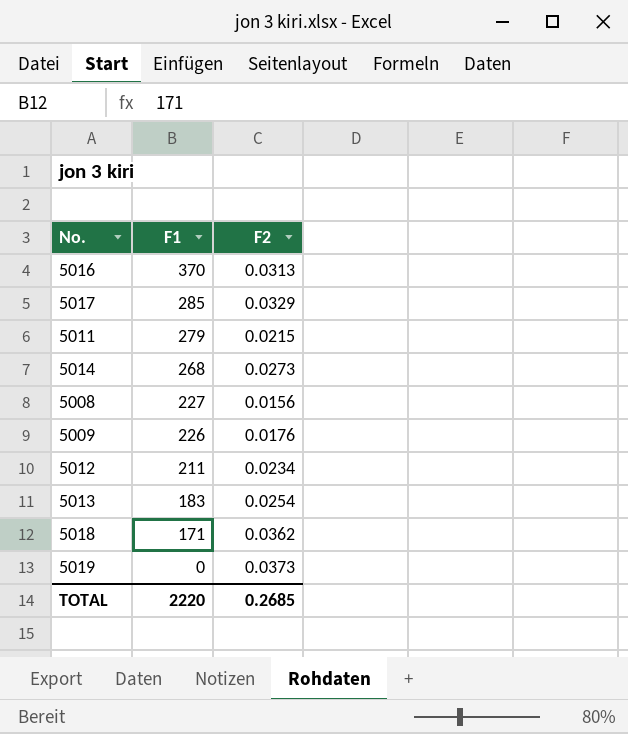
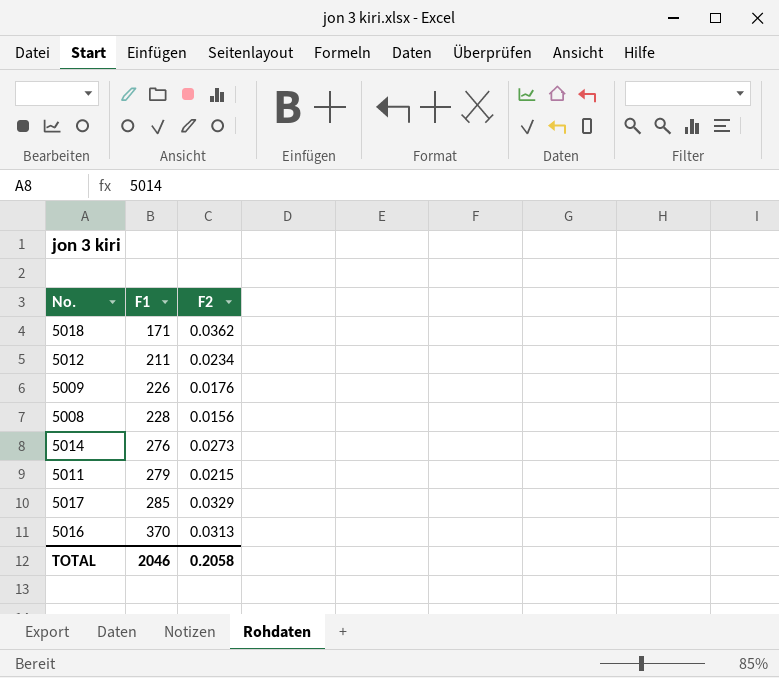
row order: F1 descending -> F1 ascending
row 5013: 183 | 0.0254 -> none
row 5019: 0 | 0.0373 -> none
5008 | F1: 227 -> 228
5014 | F1: 268 -> 276
TOTAL | F1: 2220 -> 2046
TOTAL | F2: 0.2685 -> 0.2058

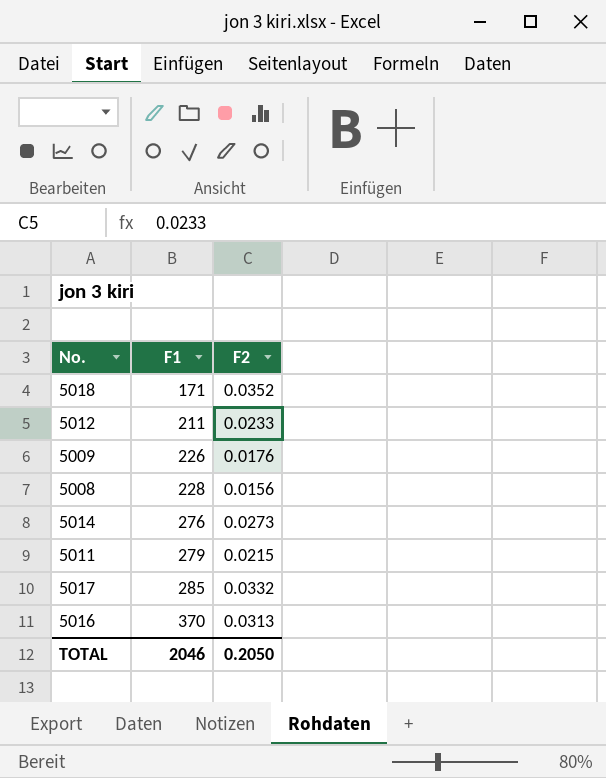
5018 | F2: 0.0362 -> 0.0352
5012 | F2: 0.0234 -> 0.0233
5017 | F2: 0.0329 -> 0.0332
TOTAL | F2: 0.2058 -> 0.2050

